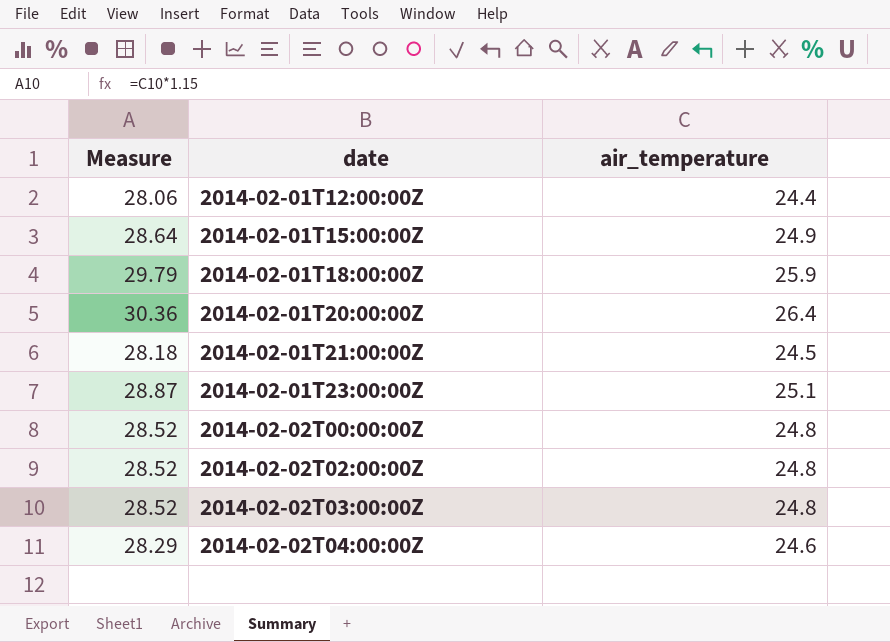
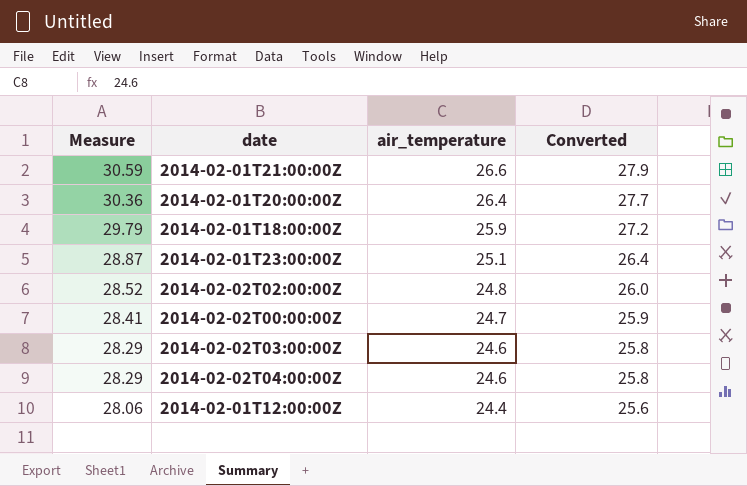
row order: date ascending -> Measure descending
column Converted | formula: none -> [air_temperature] * 1.05
row 2014-02-01T15:00:00Z: 28.64 | 24.9 -> none
2014-02-01T21:00:00Z | Measure: 28.18 -> 30.59
2014-02-01T21:00:00Z | air_temperature: 24.5 -> 26.6
2014-02-02T00:00:00Z | Measure: 28.52 -> 28.41
2014-02-02T00:00:00Z | air_temperature: 24.8 -> 24.7
2014-02-02T03:00:00Z | Measure: 28.52 -> 28.29
2014-02-02T03:00:00Z | air_temperature: 24.8 -> 24.6

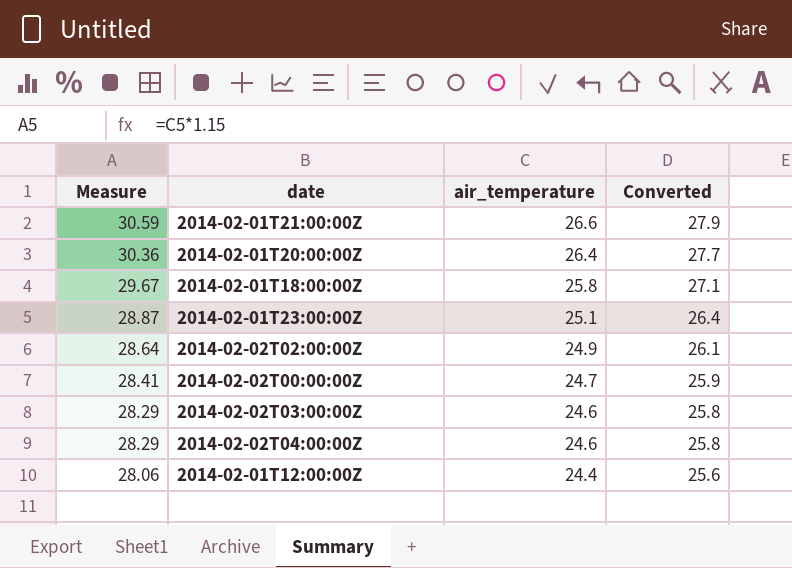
2014-02-01T18:00:00Z | Measure: 29.79 -> 29.67
2014-02-01T18:00:00Z | air_temperature: 25.9 -> 25.8
2014-02-01T18:00:00Z | Converted: 27.2 -> 27.1
2014-02-02T02:00:00Z | Measure: 28.52 -> 28.64
2014-02-02T02:00:00Z | air_temperature: 24.8 -> 24.9
2014-02-02T02:00:00Z | Converted: 26.0 -> 26.1

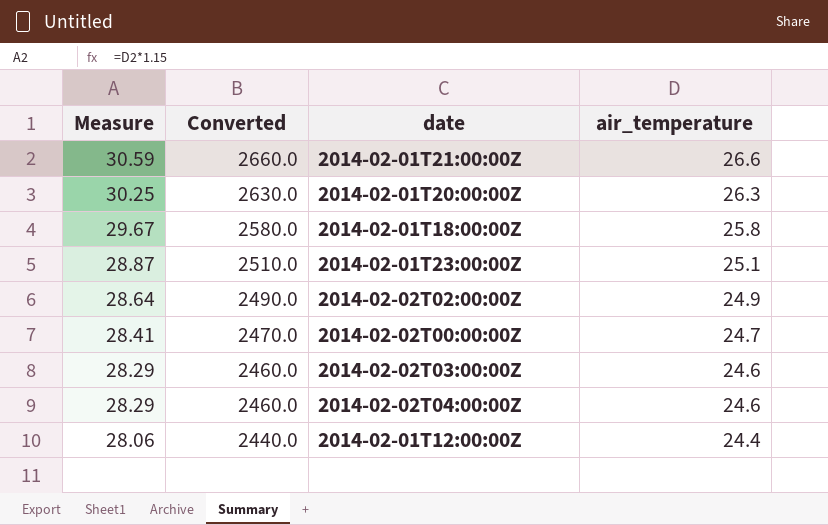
column Converted | formula: [air_temperature] * 1.05 -> [air_temperature] * 100
column Converted | position: 4 -> 2
2014-02-01T20:00:00Z | Measure: 30.36 -> 30.25
2014-02-01T20:00:00Z | air_temperature: 26.4 -> 26.3

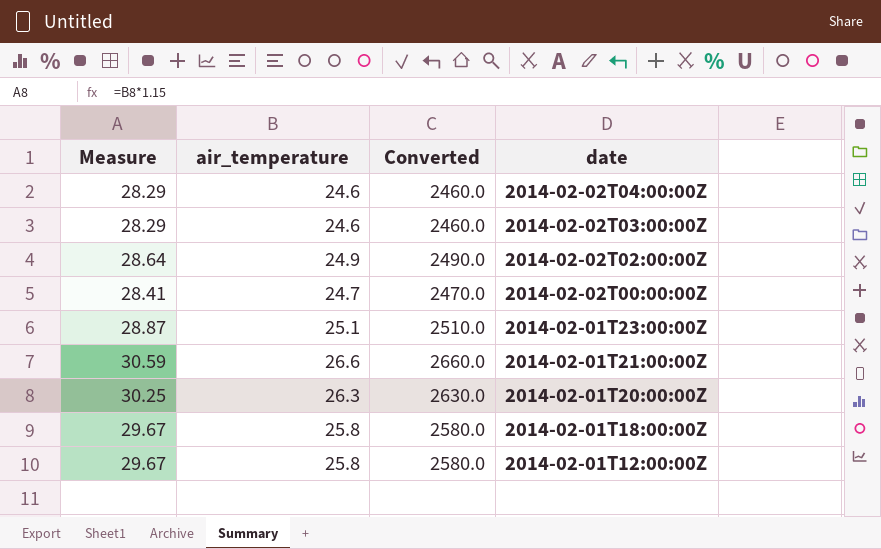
row order: Measure descending -> date descending
column air_temperature | position: 4 -> 2
2014-02-01T12:00:00Z | Measure: 28.06 -> 29.67
2014-02-01T12:00:00Z | air_temperature: 24.4 -> 25.8
2014-02-01T12:00:00Z | Converted: 2440.0 -> 2580.0

